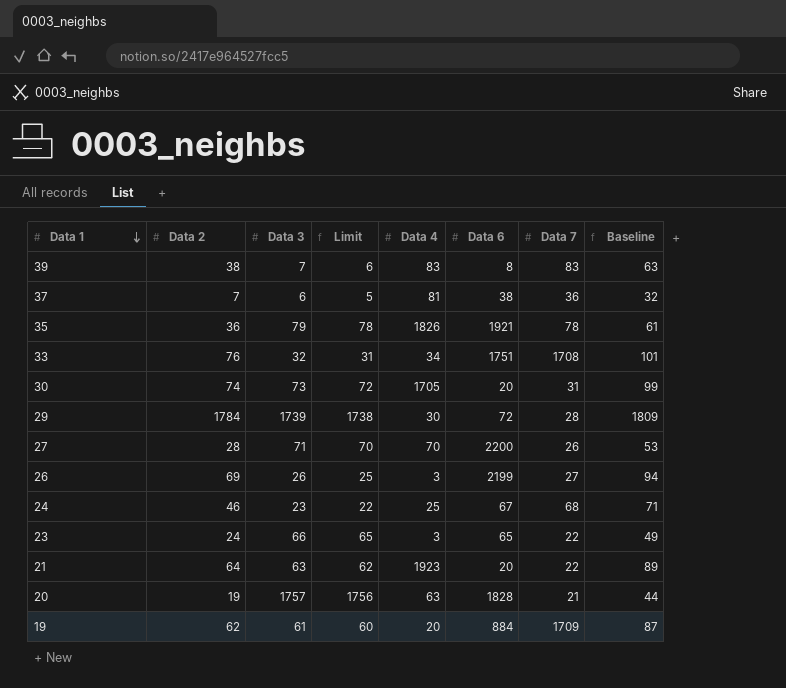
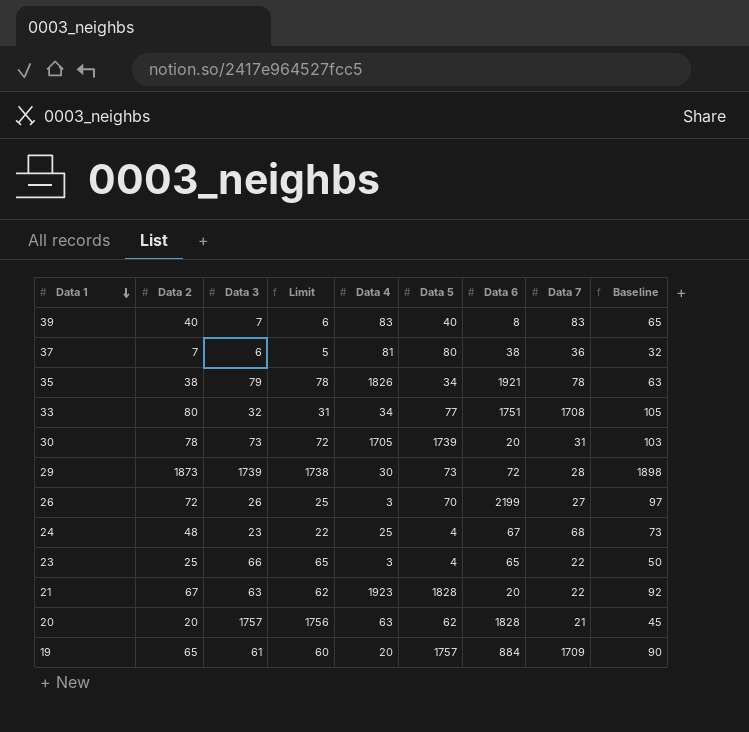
column Data 5 | position: none -> 6
row 27: 28 | 71 | 70 | 70 | 2200 | 26 | 53 -> none
39 | Data 2: 38 -> 40
39 | Baseline: 63 -> 65
35 | Data 2: 36 -> 38
35 | Baseline: 61 -> 63
33 | Data 2: 76 -> 80
33 | Baseline: 101 -> 105
30 | Data 2: 74 -> 78
30 | Baseline: 99 -> 103
29 | Data 2: 1784 -> 1873
29 | Baseline: 1809 -> 1898
26 | Data 2: 69 -> 72
26 | Baseline: 94 -> 97
24 | Data 2: 46 -> 48
24 | Baseline: 71 -> 73
23 | Data 2: 24 -> 25
23 | Baseline: 49 -> 50
21 | Data 2: 64 -> 67
21 | Baseline: 89 -> 92
20 | Data 2: 19 -> 20
20 | Baseline: 44 -> 45
19 | Data 2: 62 -> 65
19 | Baseline: 87 -> 90

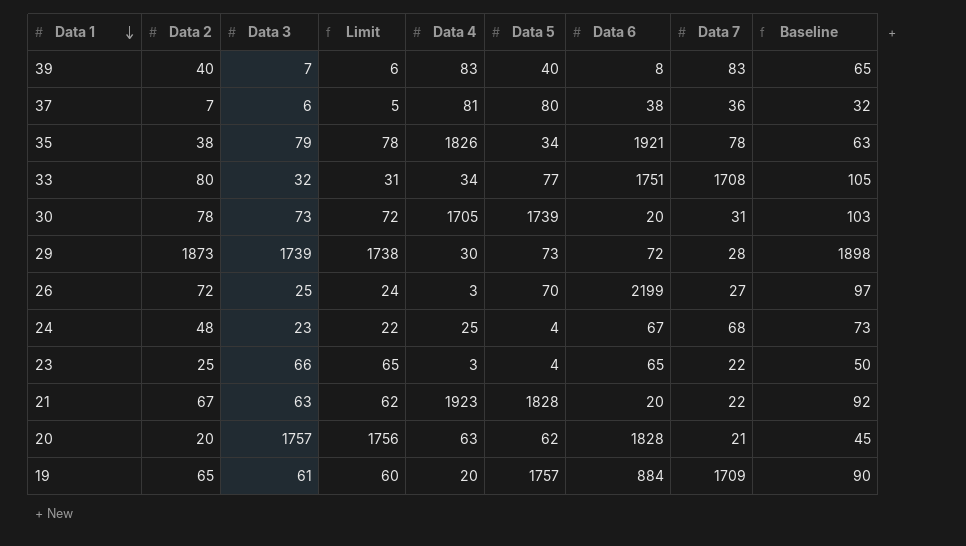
26 | Data 3: 26 -> 25
26 | Limit: 25 -> 24

